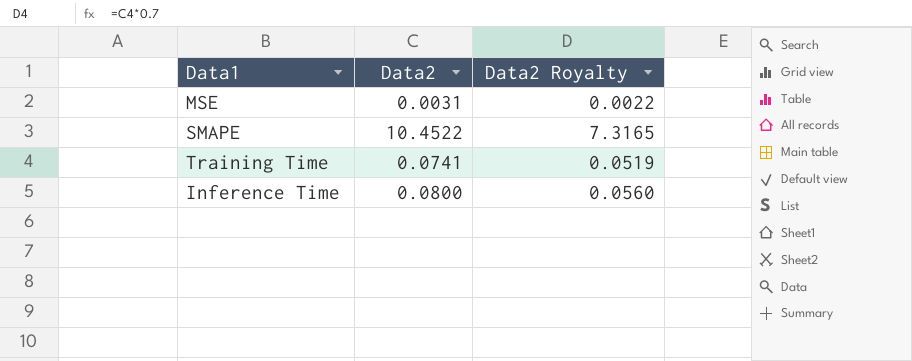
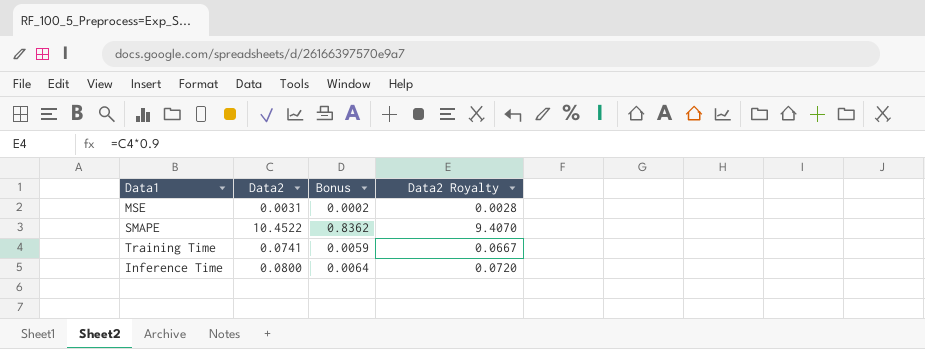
column Bonus | formula: none -> [Data2] * 0.08
column Data2 Royalty | formula: [Data2] * 0.7 -> [Data2] * 0.9

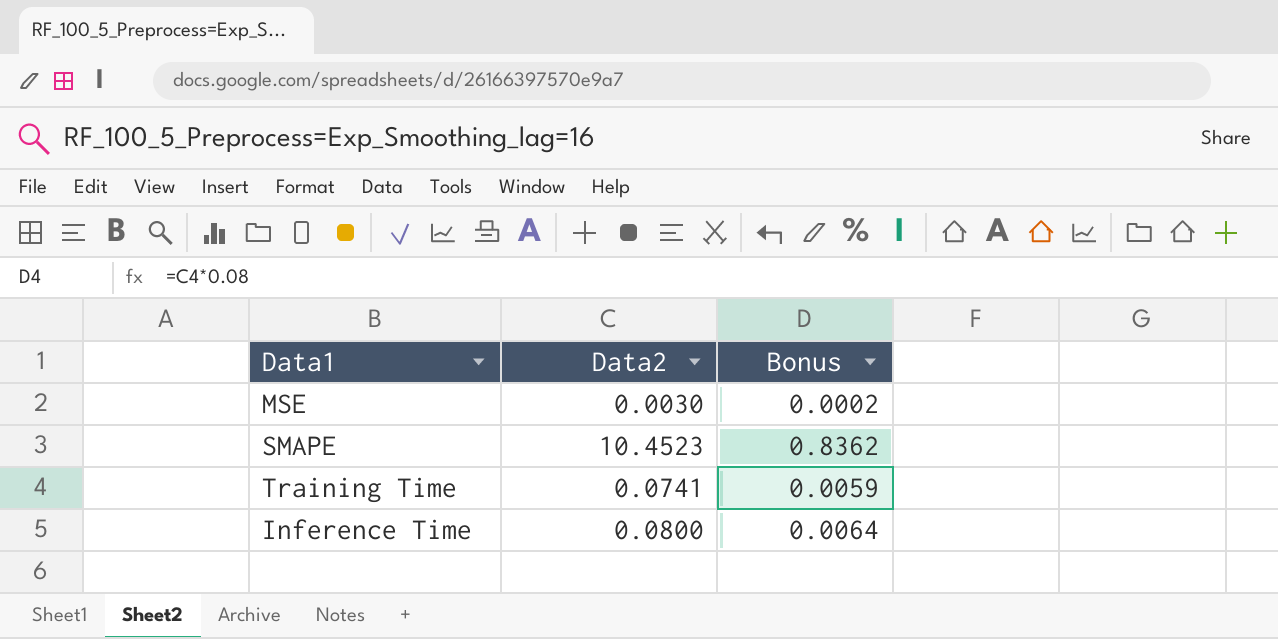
column Data2 Royalty | formula: [Data2] * 0.9 -> none
MSE | Data2: 0.0031 -> 0.0030
SMAPE | Data2: 10.4522 -> 10.4523

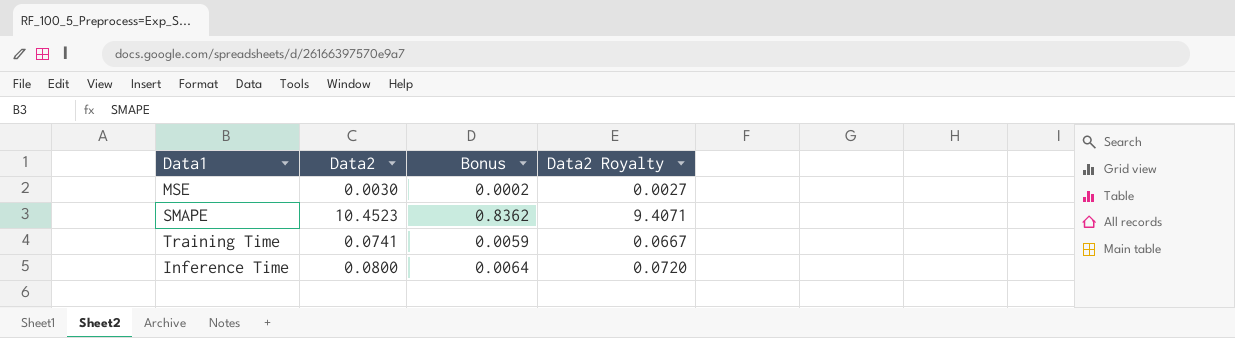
column Data2 Royalty | formula: none -> [Data2] * 0.9

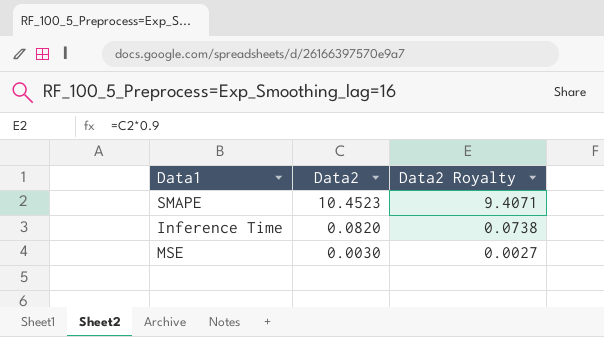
row order: none -> Data2 descending
column Bonus | formula: [Data2] * 0.08 -> none
row Training Time: 0.0741 | 0.0059 | 0.0667 -> none
Inference Time | Data2: 0.0800 -> 0.0820
Inference Time | Data2 Royalty: 0.0720 -> 0.0738

